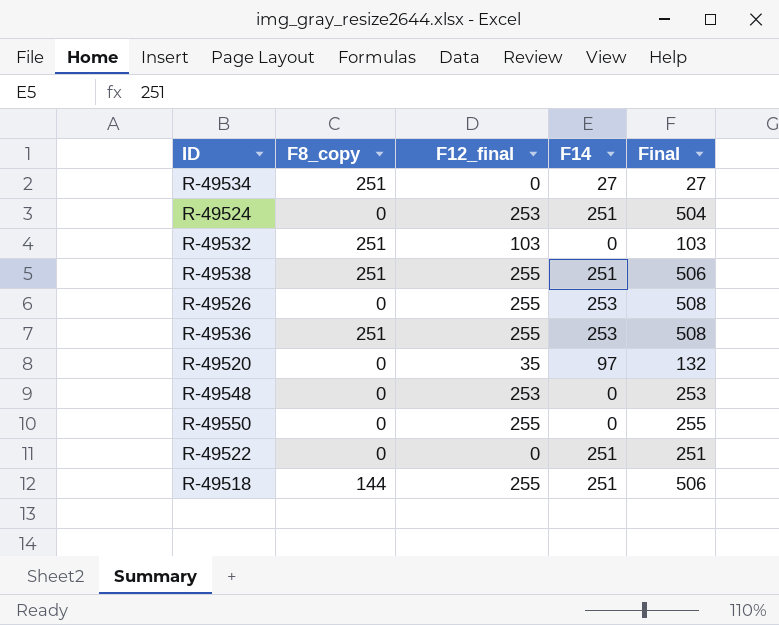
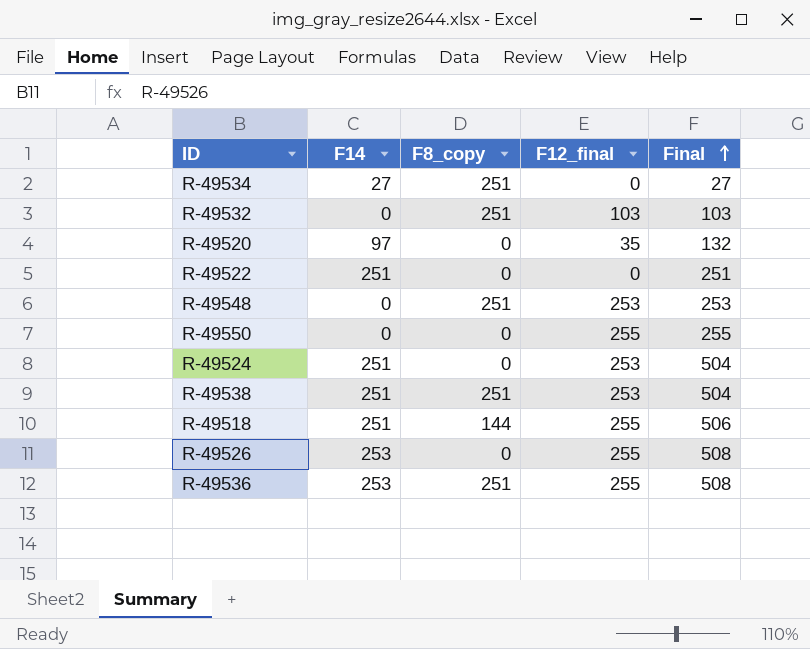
row order: none -> Final ascending
column F14 | position: 4 -> 2
R-49548 | F8_copy: 0 -> 251
R-49538 | F12_final: 255 -> 253
R-49538 | Final: 506 -> 504

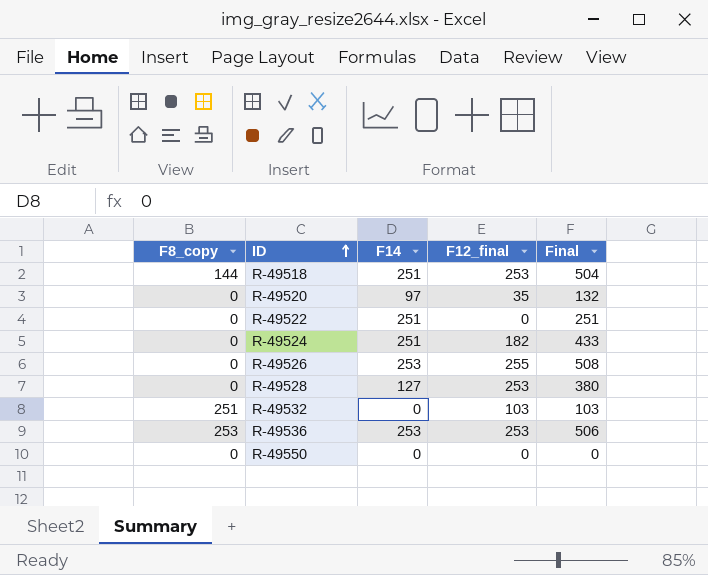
row order: Final ascending -> ID ascending
column F8_copy | position: 3 -> 1
row R-49534: 27 | 251 | 0 | 27 -> none
row R-49548: 0 | 251 | 253 | 253 -> none
row R-49538: 251 | 251 | 253 | 504 -> none
R-49518 | F12_final: 255 -> 253
R-49518 | Final: 506 -> 504
R-49524 | F12_final: 253 -> 182
R-49524 | Final: 504 -> 433
row R-49528: none -> 0 | 127 | 253 | 380
R-49536 | F8_copy: 251 -> 253
R-49536 | F12_final: 255 -> 253
R-49536 | Final: 508 -> 506
R-49550 | F12_final: 255 -> 0
R-49550 | Final: 255 -> 0

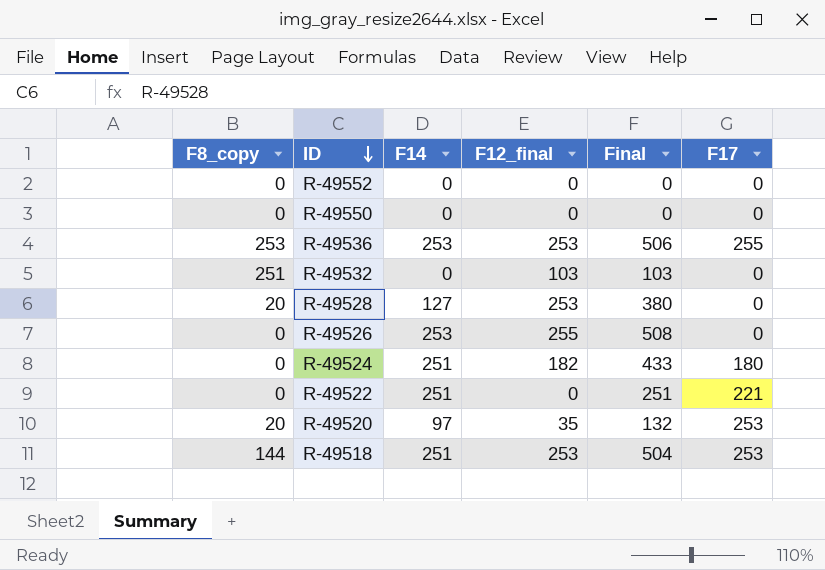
row order: ID ascending -> ID descending
column F17 | position: none -> 6
row R-49552: none -> 0 | 0 | 0 | 0 | 0
R-49528 | F8_copy: 0 -> 20
R-49520 | F8_copy: 0 -> 20

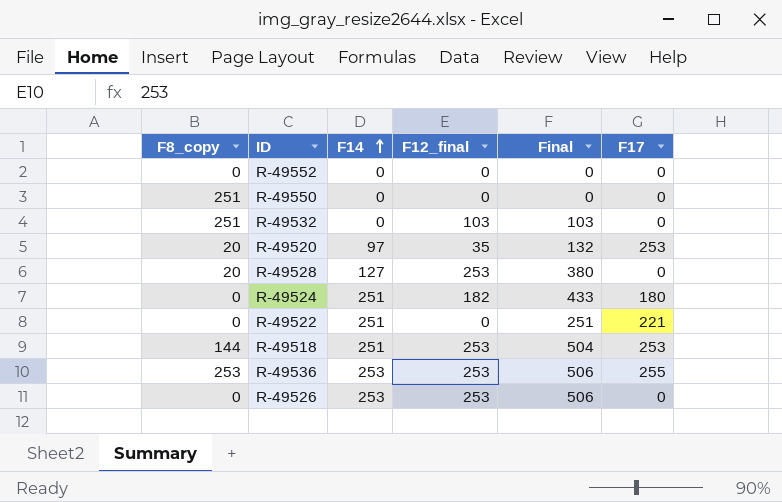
row order: ID descending -> F14 ascending
R-49550 | F8_copy: 0 -> 251
R-49526 | F12_final: 255 -> 253
R-49526 | Final: 508 -> 506

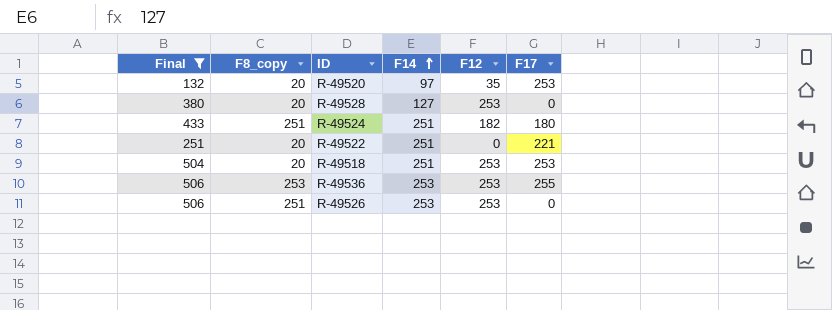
filter: none -> Final >= 132
column Final | position: 5 -> 1
column name: F12_final -> F12
R-49524 | F8_copy: 0 -> 251
R-49522 | F8_copy: 0 -> 20
R-49518 | F8_copy: 144 -> 20
R-49526 | F8_copy: 0 -> 251

